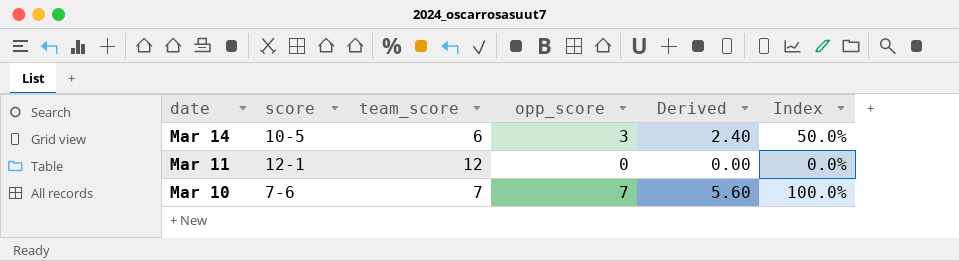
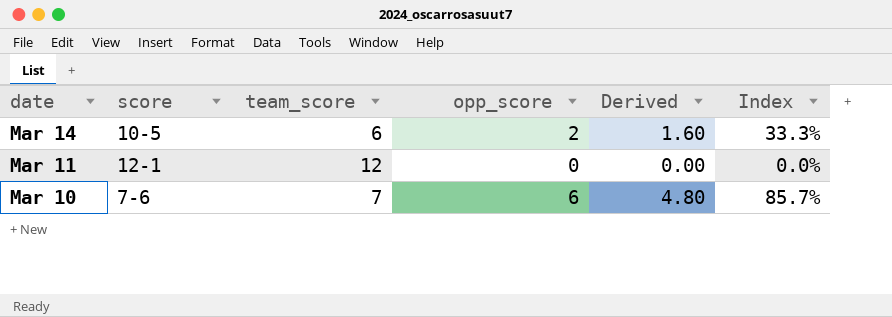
Mar 14 | opp_score: 3 -> 2
Mar 14 | Derived: 2.40 -> 1.60
Mar 14 | Index: 50.0% -> 33.3%
Mar 10 | opp_score: 7 -> 6
Mar 10 | Derived: 5.60 -> 4.80
Mar 10 | Index: 100.0% -> 85.7%

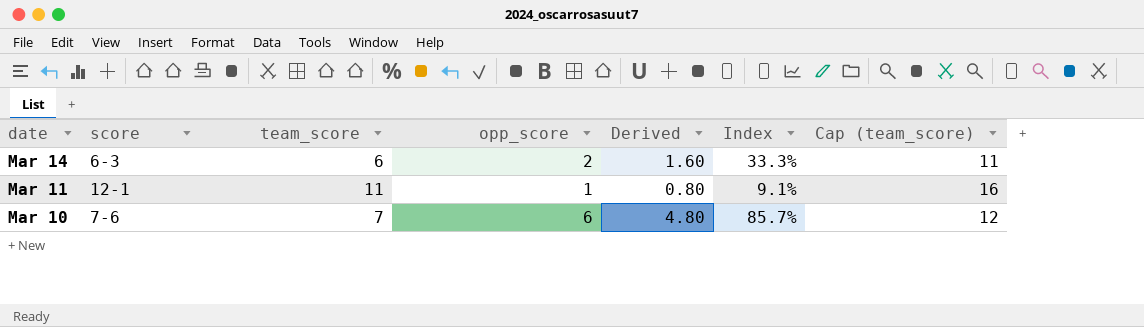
column Cap (team_score) | formula: none -> [team_score] + 5
Mar 14 | score: 10-5 -> 6-3
Mar 11 | team_score: 12 -> 11
Mar 11 | opp_score: 0 -> 1
Mar 11 | Derived: 0.00 -> 0.80
Mar 11 | Index: 0.0% -> 9.1%

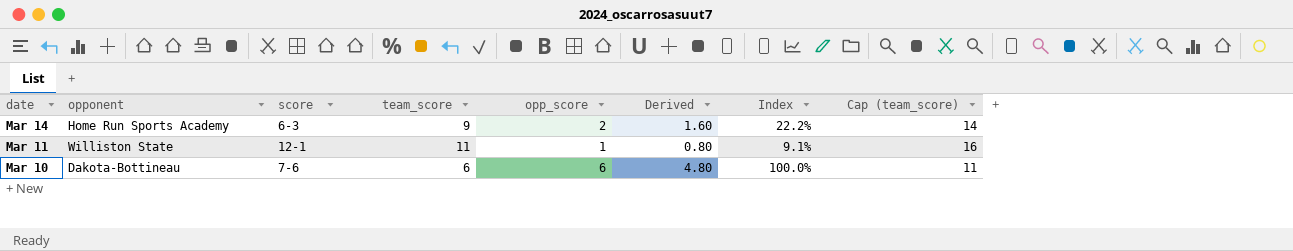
column opponent | position: none -> 2
Mar 14 | team_score: 6 -> 9
Mar 14 | Index: 33.3% -> 22.2%
Mar 14 | Cap (team_score): 11 -> 14
Mar 10 | team_score: 7 -> 6
Mar 10 | Index: 85.7% -> 100.0%
Mar 10 | Cap (team_score): 12 -> 11

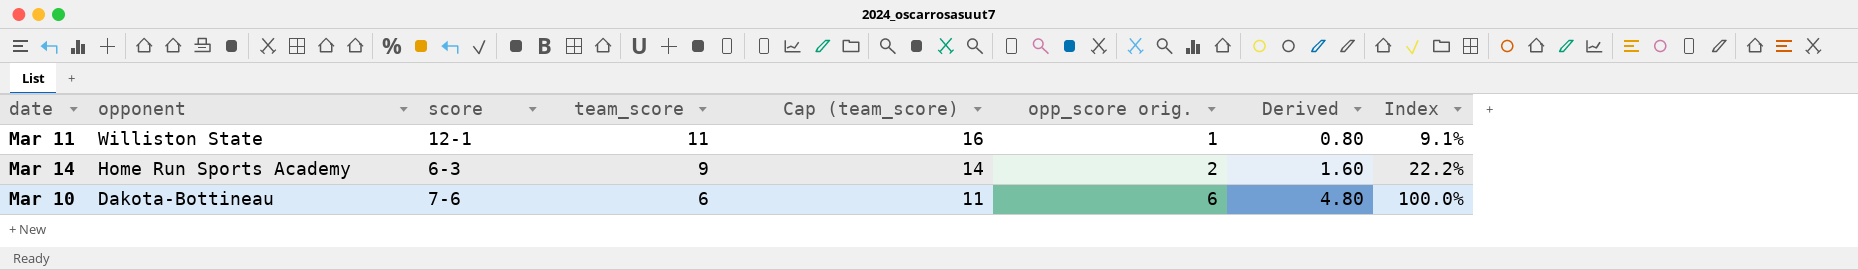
row order: date descending -> opponent descending
column Cap (team_score) | position: 8 -> 5
column name: opp_score -> opp_score orig.

